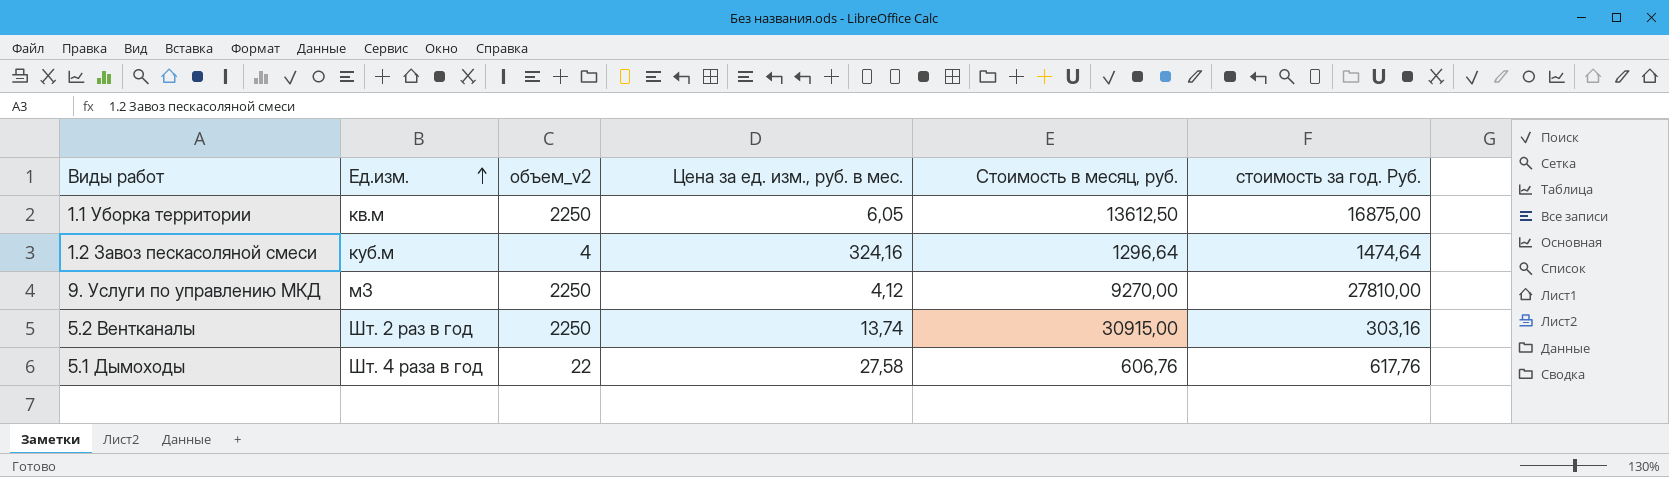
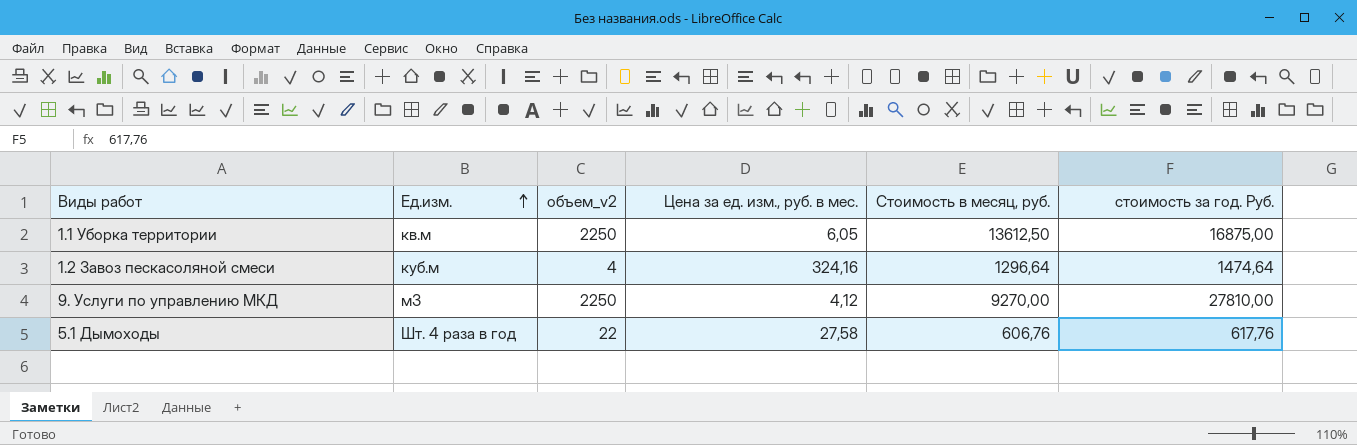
row 5.2 Вентканалы: Шт. 2 раз в год | 2250 | 13,74 | 30915,00 | 303,16 -> none

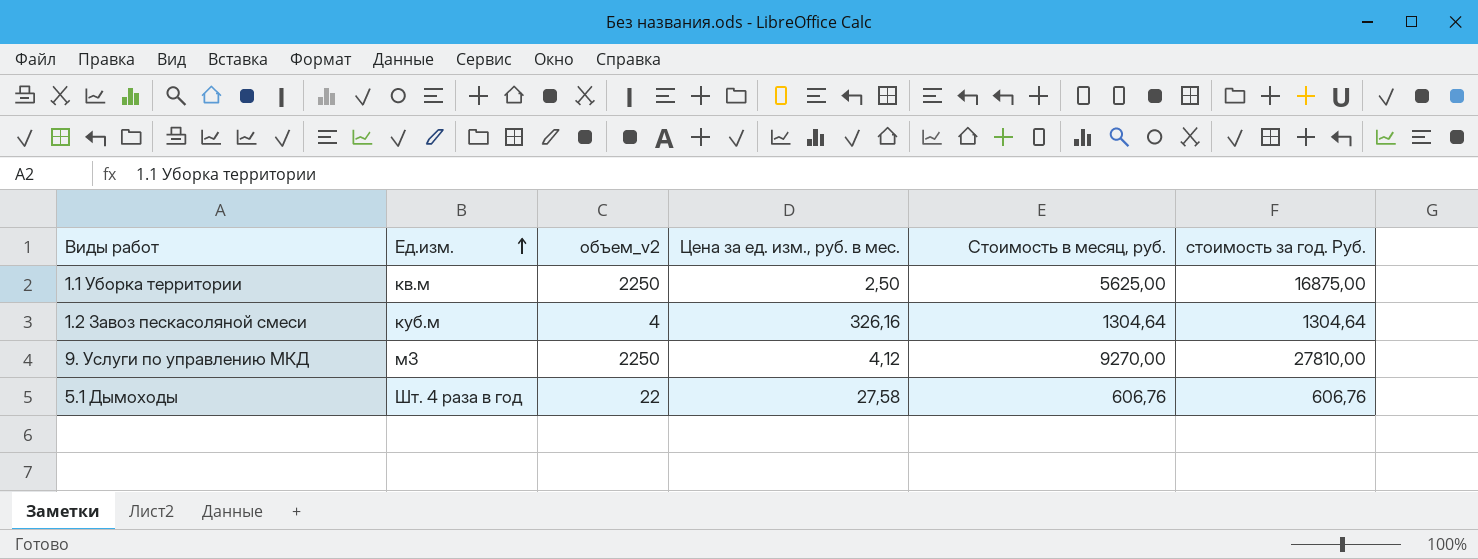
1.1 Уборка территории | Цена за ед. изм., руб. в мес.: 6,05 -> 2,50
1.1 Уборка территории | Стоимость в месяц, руб.: 13612,50 -> 5625,00
1.2 Завоз пескасоляной смеси | Цена за ед. изм., руб. в мес.: 324,16 -> 326,16
1.2 Завоз пескасоляной смеси | Стоимость в месяц, руб.: 1296,64 -> 1304,64
1.2 Завоз пескасоляной смеси | стоимость за год. Руб.: 1474,64 -> 1304,64
5.1 Дымоходы | стоимость за год. Руб.: 617,76 -> 606,76

